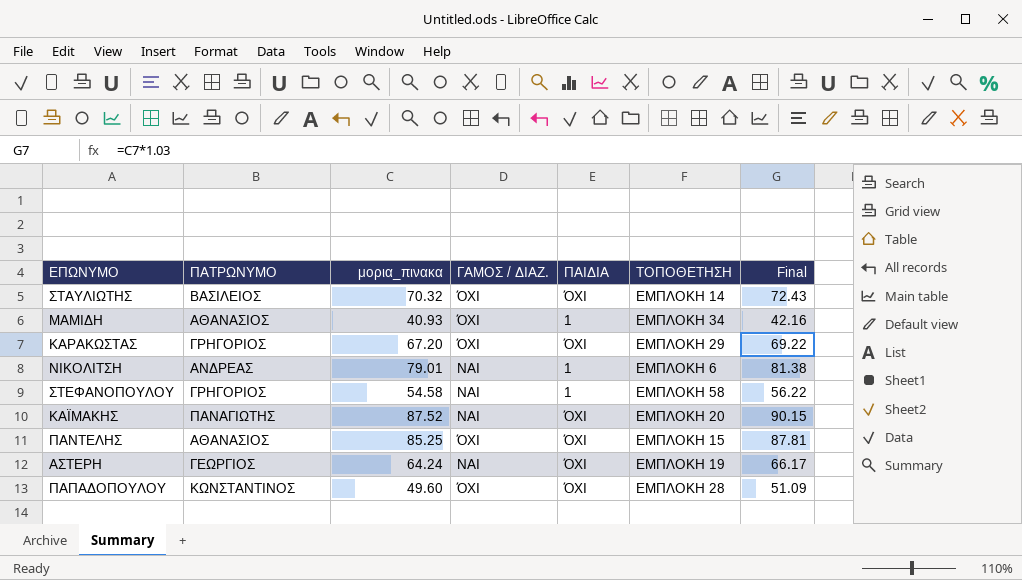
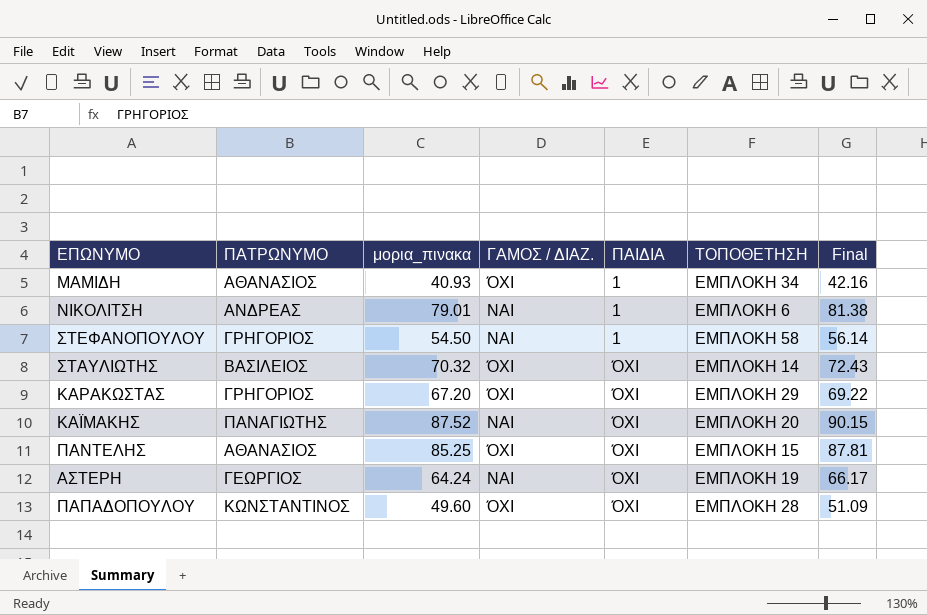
row order: none -> ΠΑΙΔΙΑ ascending
ΣΤΕΦΑΝΟΠΟΥΛΟΥ | μορια_πινακα: 54.58 -> 54.50
ΣΤΕΦΑΝΟΠΟΥΛΟΥ | Final: 56.22 -> 56.14

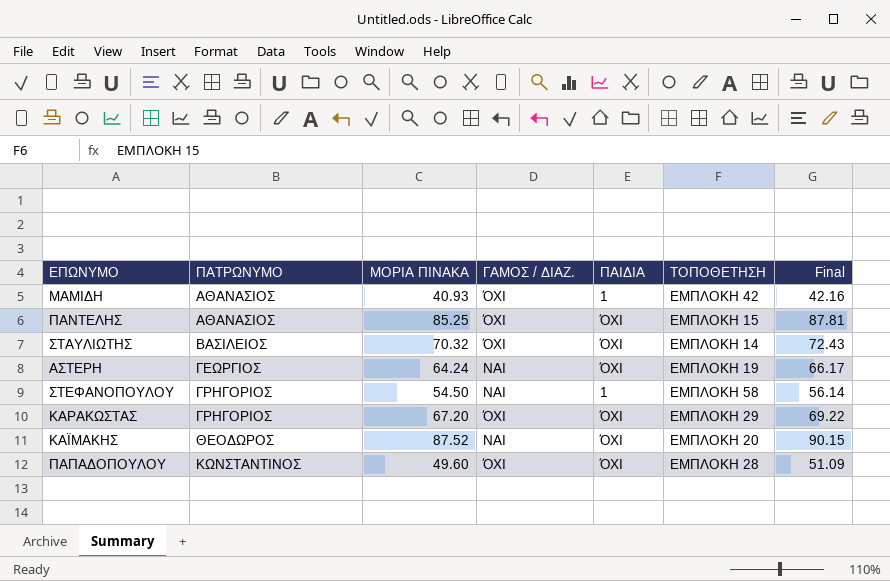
row order: ΠΑΙΔΙΑ ascending -> ΠΑΤΡΩΝΥΜΟ ascending
column name: μορια_πινακα -> ΜΟΡΙΑ ΠΙΝΑΚΑ
row ΝΙΚΟΛΙΤΣΗ: ΑΝΔΡΕΑΣ | 79.01 | ΝΑΙ | 1 | ΕΜΠΛΟΚΗ 6 | 81.38 -> none
ΜΑΜΙΔΗ | ΤΟΠΟΘΕΤΗΣΗ: ΕΜΠΛΟΚΗ 34 -> ΕΜΠΛΟΚΗ 42
ΚΑΪΜΑΚΗΣ | ΠΑΤΡΩΝΥΜΟ: ΠΑΝΑΓΙΩΤΗΣ -> ΘΕΟΔΩΡΟΣ

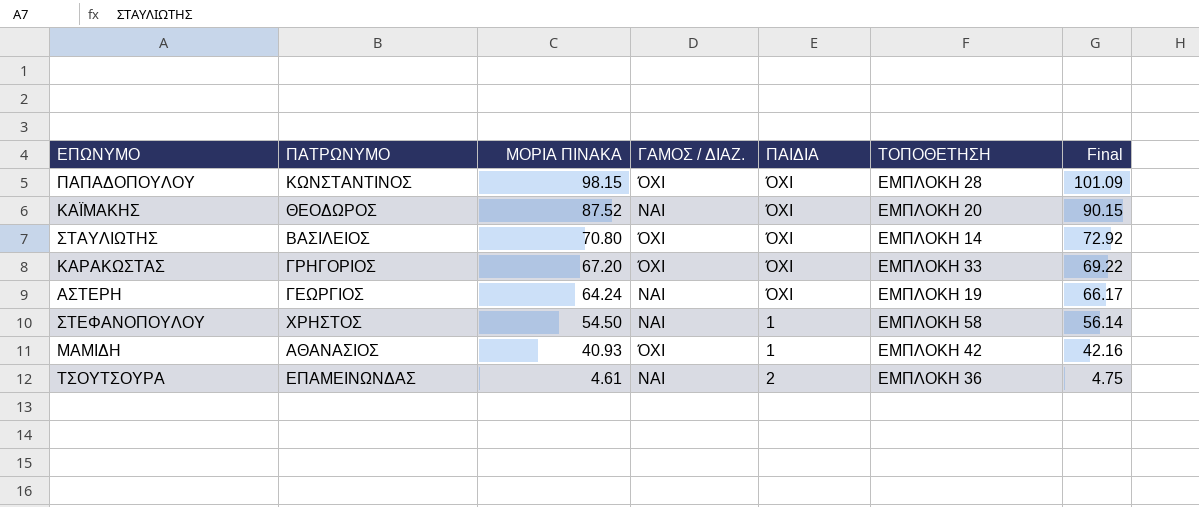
row order: ΠΑΤΡΩΝΥΜΟ ascending -> ΜΟΡΙΑ ΠΙΝΑΚΑ descending
row ΠΑΝΤΕΛΗΣ: ΑΘΑΝΑΣΙΟΣ | 85.25 | ΌΧΙ | ΌΧΙ | ΕΜΠΛΟΚΗ 15 | 87.81 -> none
ΠΑΠΑΔΟΠΟΥΛΟΥ | ΜΟΡΙΑ ΠΙΝΑΚΑ: 49.60 -> 98.15
ΠΑΠΑΔΟΠΟΥΛΟΥ | Final: 51.09 -> 101.09
ΣΤΑΥΛΙΩΤΗΣ | ΜΟΡΙΑ ΠΙΝΑΚΑ: 70.32 -> 70.80
ΣΤΑΥΛΙΩΤΗΣ | Final: 72.43 -> 72.92
ΚΑΡΑΚΩΣΤΑΣ | ΤΟΠΟΘΕΤΗΣΗ: ΕΜΠΛΟΚΗ 29 -> ΕΜΠΛΟΚΗ 33
ΣΤΕΦΑΝΟΠΟΥΛΟΥ | ΠΑΤΡΩΝΥΜΟ: ΓΡΗΓΟΡΙΟΣ -> ΧΡΗΣΤΟΣ
row ΤΣΟΥΤΣΟΥΡΑ: none -> ΕΠΑΜΕΙΝΩΝΔΑΣ | 4.61 | ΝΑΙ | 2 | ΕΜΠΛΟΚΗ 36 | 4.75

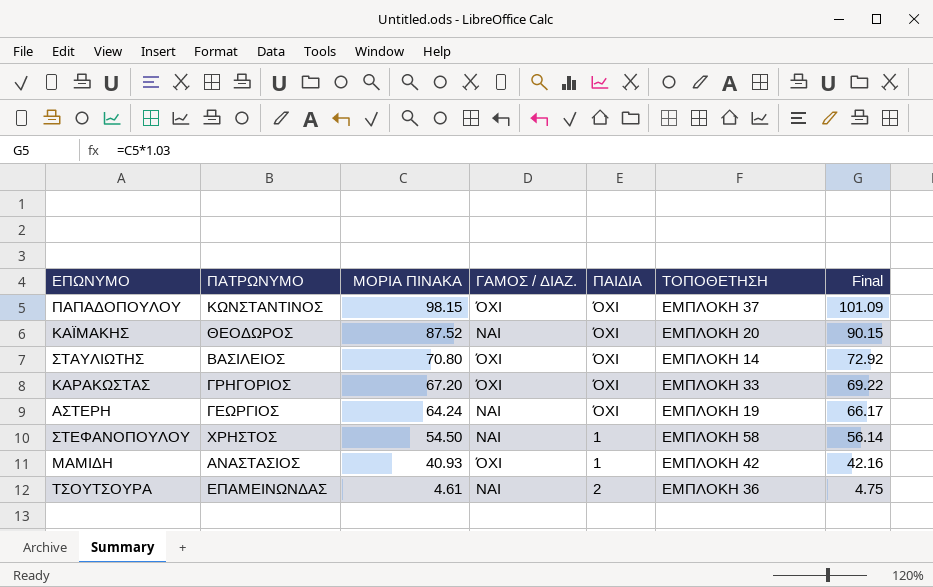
ΠΑΠΑΔΟΠΟΥΛΟΥ | ΤΟΠΟΘΕΤΗΣΗ: ΕΜΠΛΟΚΗ 28 -> ΕΜΠΛΟΚΗ 37
ΜΑΜΙΔΗ | ΠΑΤΡΩΝΥΜΟ: ΑΘΑΝΑΣΙΟΣ -> ΑΝΑΣΤΑΣΙΟΣ

